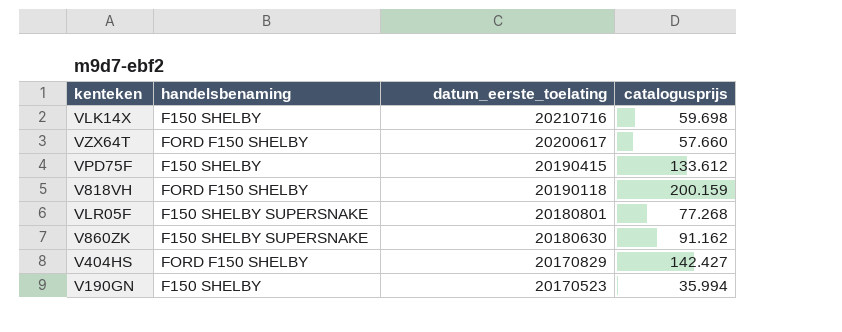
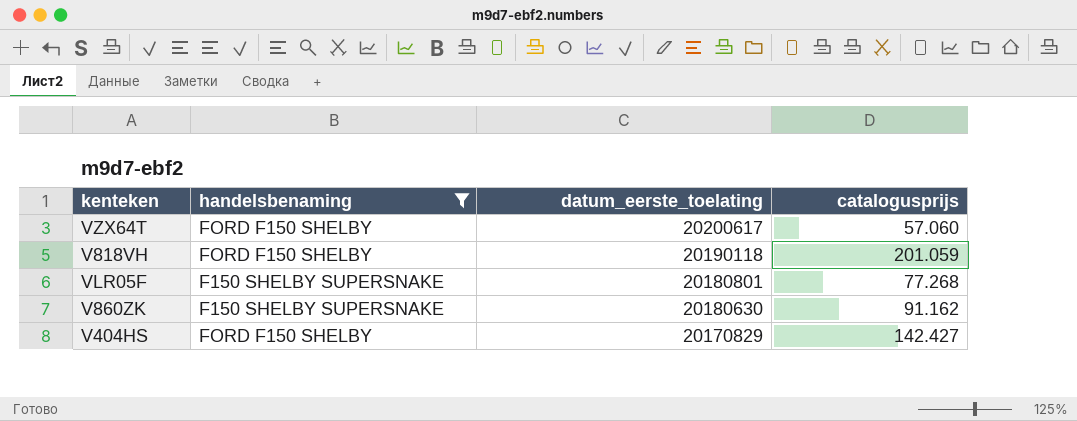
filter: none -> handelsbenaming != F150 SHELBY
VZX64T | catalogusprijs: 57.660 -> 57.060
V818VH | catalogusprijs: 200.159 -> 201.059

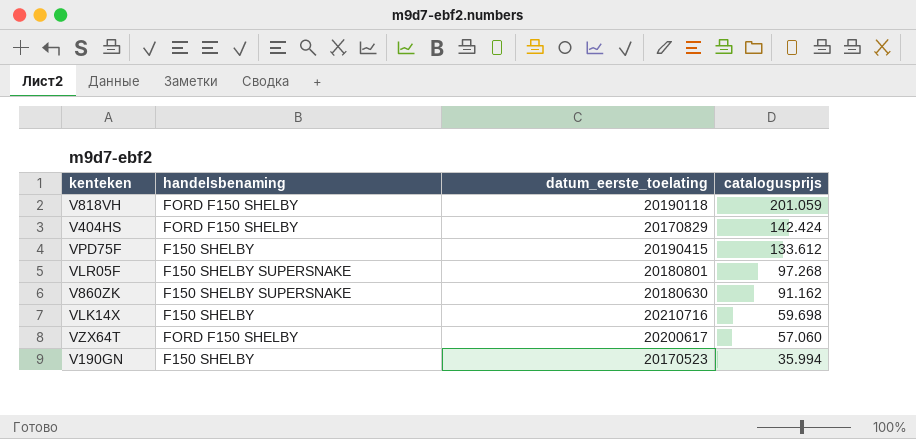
filter: handelsbenaming != F150 SHELBY -> none
row order: datum_eerste_toelating descending -> catalogusprijs descending
V404HS | catalogusprijs: 142.427 -> 142.424
VLR05F | catalogusprijs: 77.268 -> 97.268

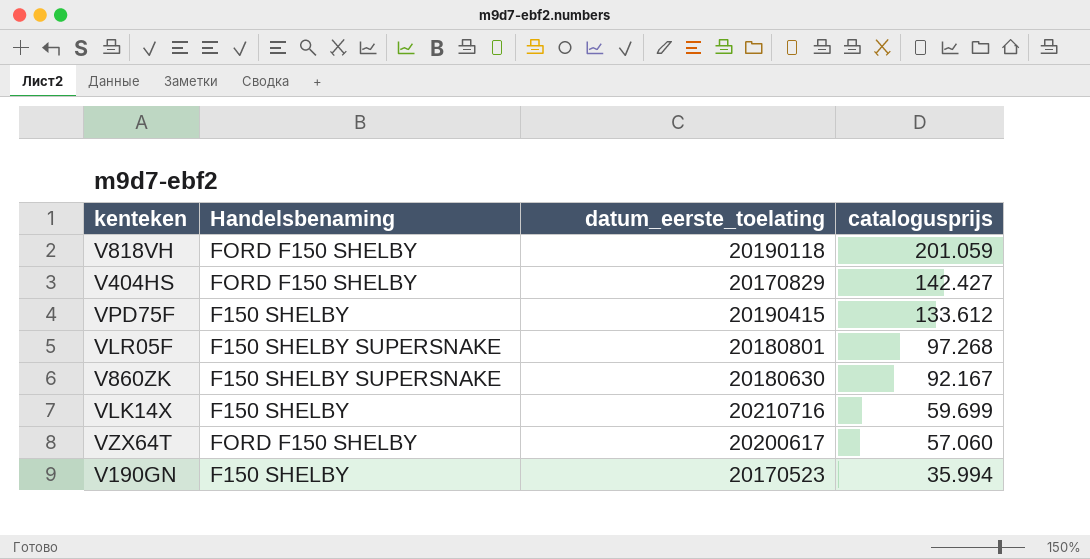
column name: handelsbenaming -> Handelsbenaming
V404HS | catalogusprijs: 142.424 -> 142.427
V860ZK | catalogusprijs: 91.162 -> 92.167
VLK14X | catalogusprijs: 59.698 -> 59.699

